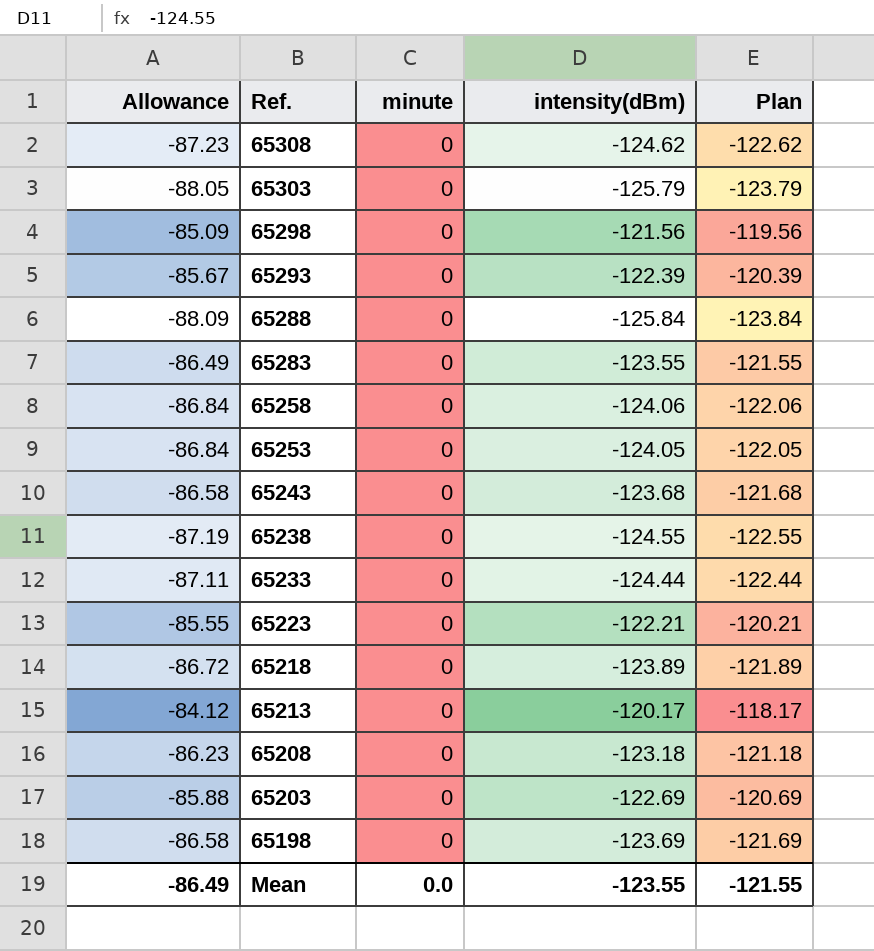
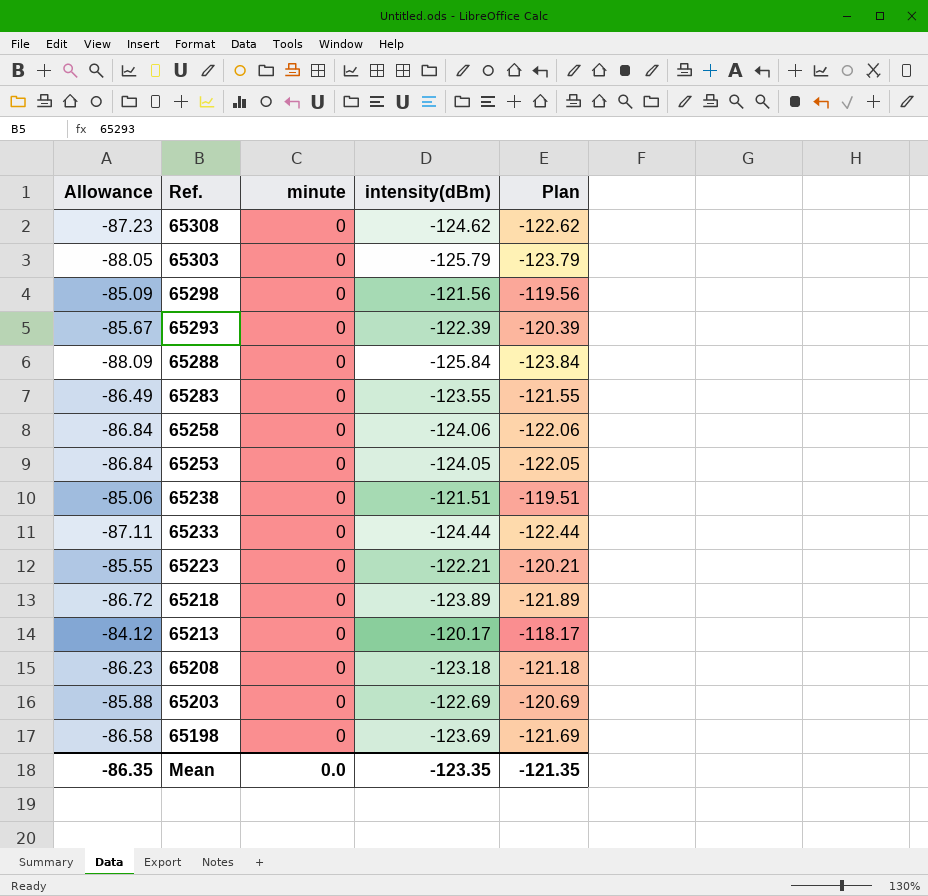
row 65243: -86.58 | 0 | -123.68 | -121.68 -> none
65238 | Allowance: -87.19 -> -85.06
65238 | intensity(dBm): -124.55 -> -121.51
65238 | Plan: -122.55 -> -119.51
Mean | Allowance: -86.49 -> -86.35
Mean | intensity(dBm): -123.55 -> -123.35
Mean | Plan: -121.55 -> -121.35

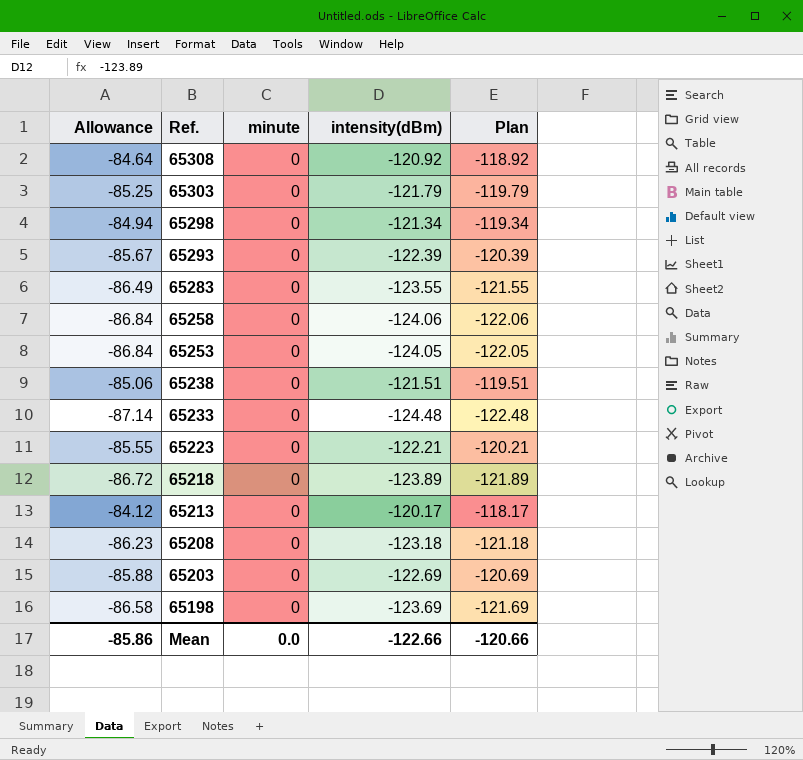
row 65288: -88.09 | 0 | -125.84 | -123.84 -> none
65308 | Allowance: -87.23 -> -84.64
65308 | intensity(dBm): -124.62 -> -120.92
65308 | Plan: -122.62 -> -118.92
65303 | Allowance: -88.05 -> -85.25
65303 | intensity(dBm): -125.79 -> -121.79
65303 | Plan: -123.79 -> -119.79
65298 | Allowance: -85.09 -> -84.94
65298 | intensity(dBm): -121.56 -> -121.34
65298 | Plan: -119.56 -> -119.34
65233 | Allowance: -87.11 -> -87.14
65233 | intensity(dBm): -124.44 -> -124.48
65233 | Plan: -122.44 -> -122.48
Mean | Allowance: -86.35 -> -85.86
Mean | intensity(dBm): -123.35 -> -122.66
Mean | Plan: -121.35 -> -120.66

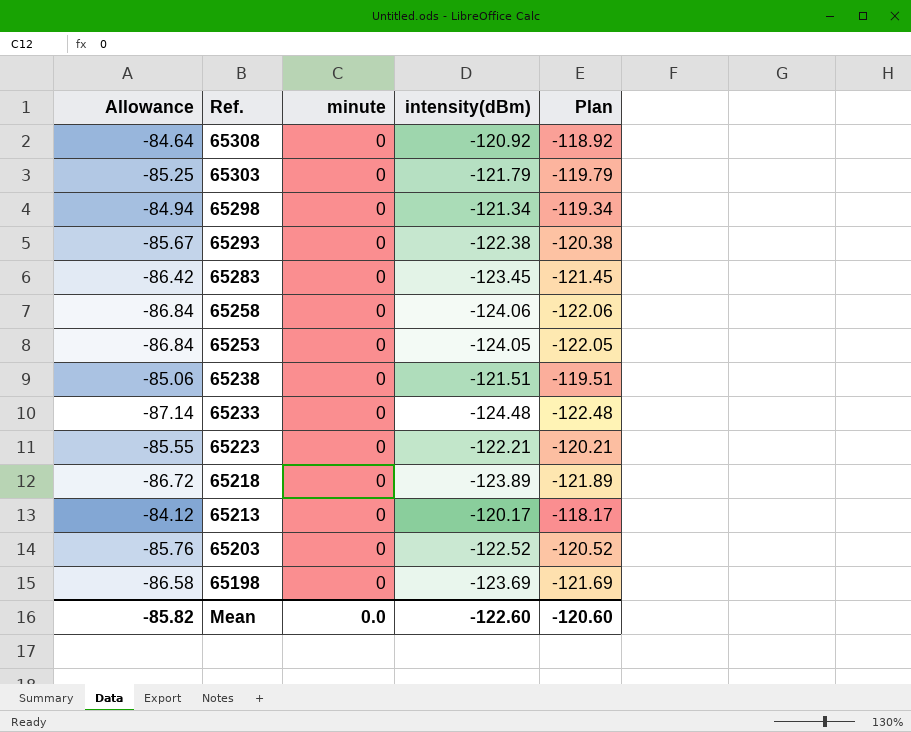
row 65208: -86.23 | 0 | -123.18 | -121.18 -> none
65293 | intensity(dBm): -122.39 -> -122.38
65293 | Plan: -120.39 -> -120.38
65283 | Allowance: -86.49 -> -86.42
65283 | intensity(dBm): -123.55 -> -123.45
65283 | Plan: -121.55 -> -121.45
65203 | Allowance: -85.88 -> -85.76
65203 | intensity(dBm): -122.69 -> -122.52
65203 | Plan: -120.69 -> -120.52
Mean | Allowance: -85.86 -> -85.82
Mean | intensity(dBm): -122.66 -> -122.60
Mean | Plan: -120.66 -> -120.60

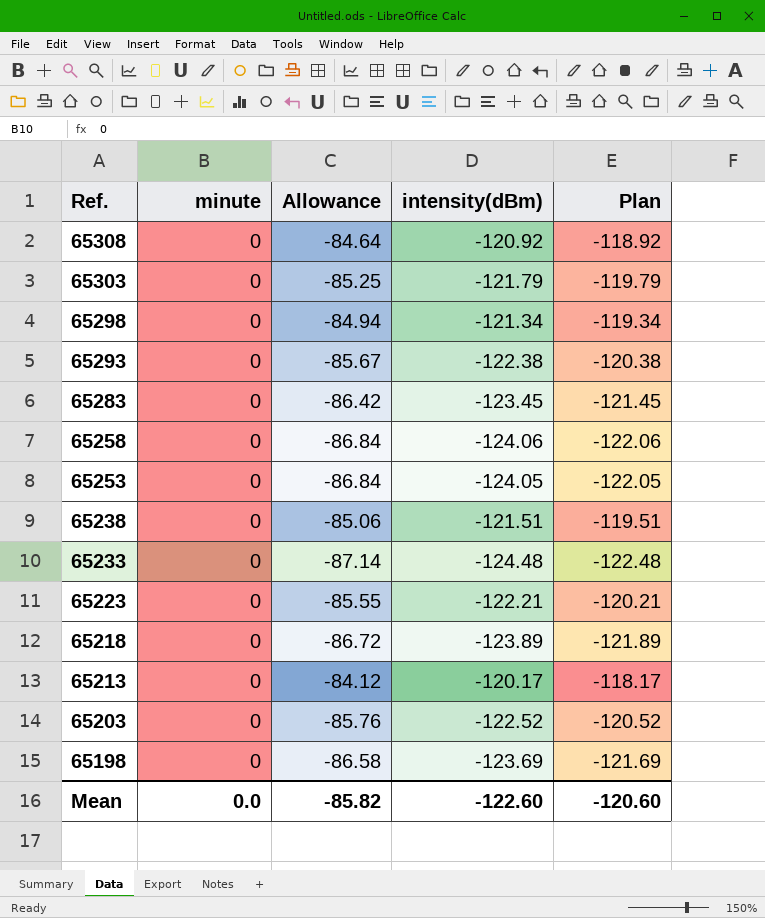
column Allowance | position: 1 -> 3

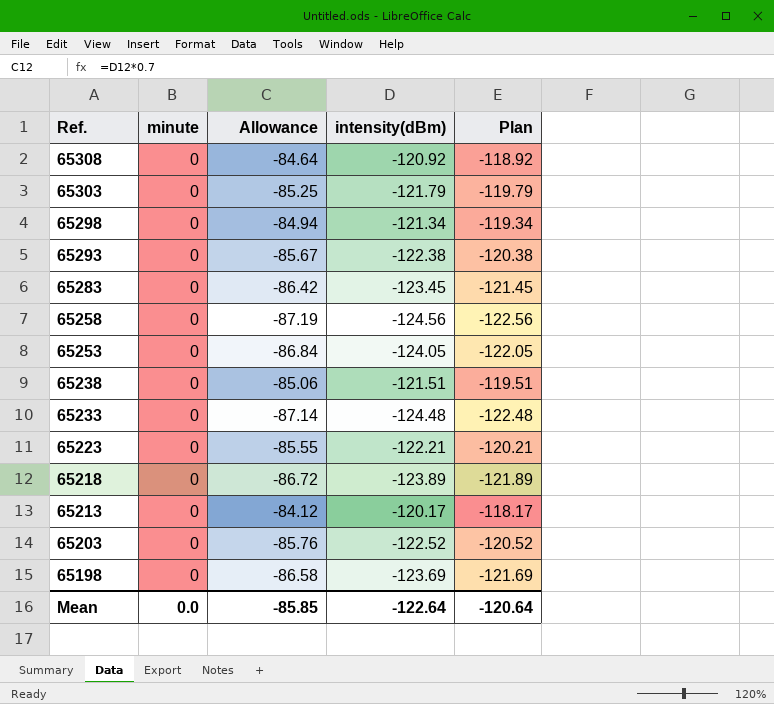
65258 | Allowance: -86.84 -> -87.19
65258 | intensity(dBm): -124.06 -> -124.56
65258 | Plan: -122.06 -> -122.56
Mean | Allowance: -85.82 -> -85.85
Mean | intensity(dBm): -122.60 -> -122.64
Mean | Plan: -120.60 -> -120.64

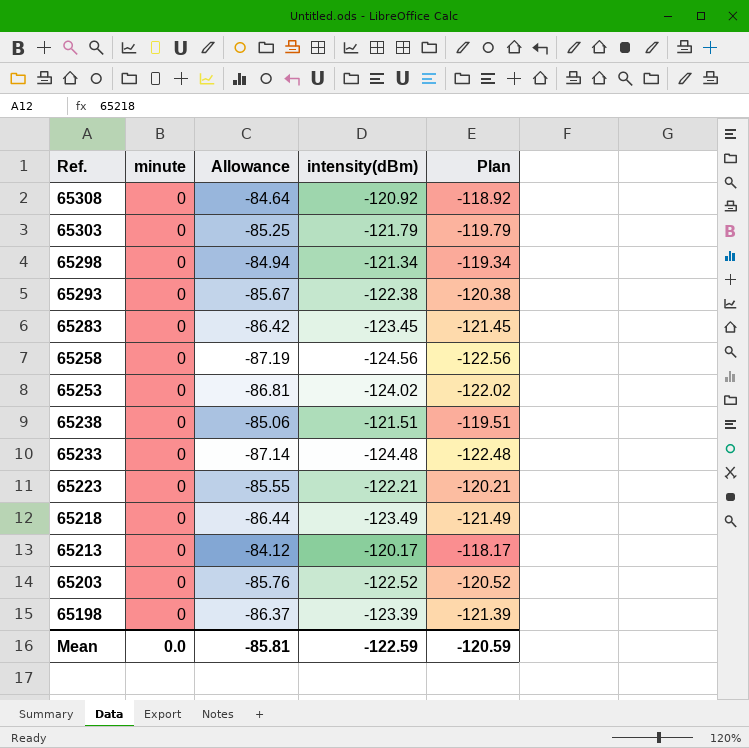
65253 | Allowance: -86.84 -> -86.81
65253 | intensity(dBm): -124.05 -> -124.02
65253 | Plan: -122.05 -> -122.02
65218 | Allowance: -86.72 -> -86.44
65218 | intensity(dBm): -123.89 -> -123.49
65218 | Plan: -121.89 -> -121.49
65198 | Allowance: -86.58 -> -86.37
65198 | intensity(dBm): -123.69 -> -123.39
65198 | Plan: -121.69 -> -121.39
Mean | Allowance: -85.85 -> -85.81
Mean | intensity(dBm): -122.64 -> -122.59
Mean | Plan: -120.64 -> -120.59

